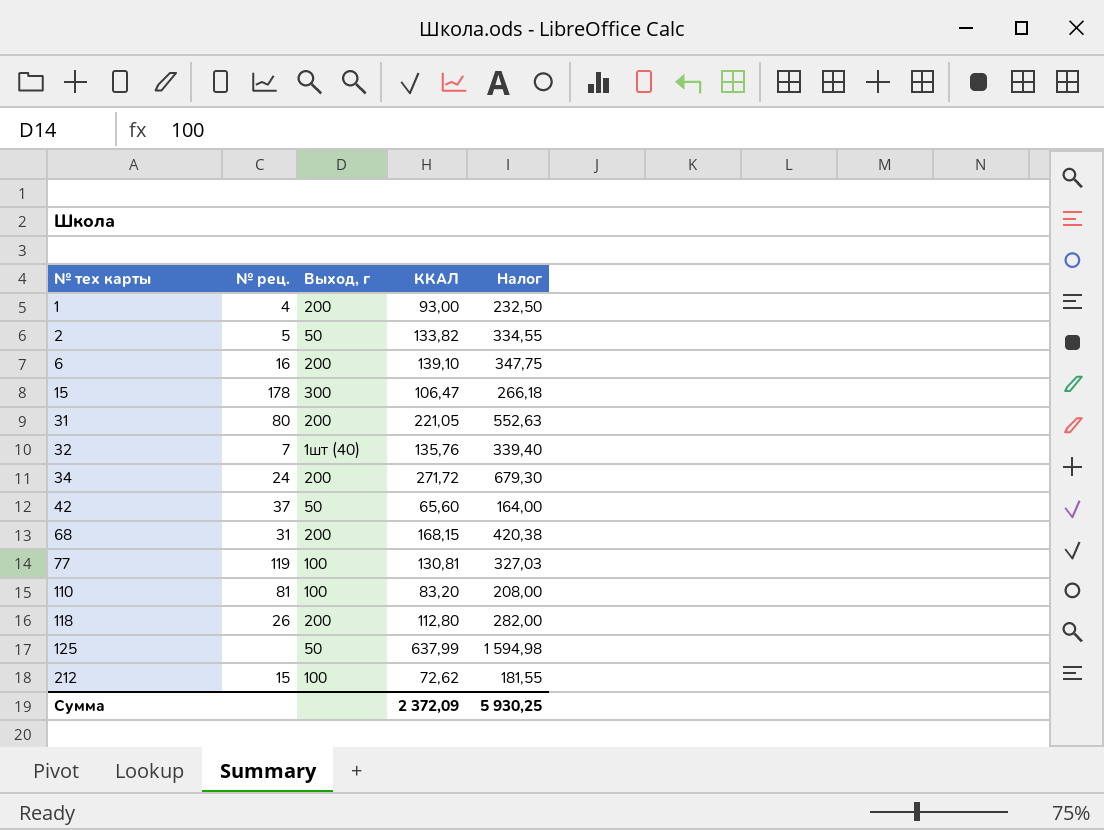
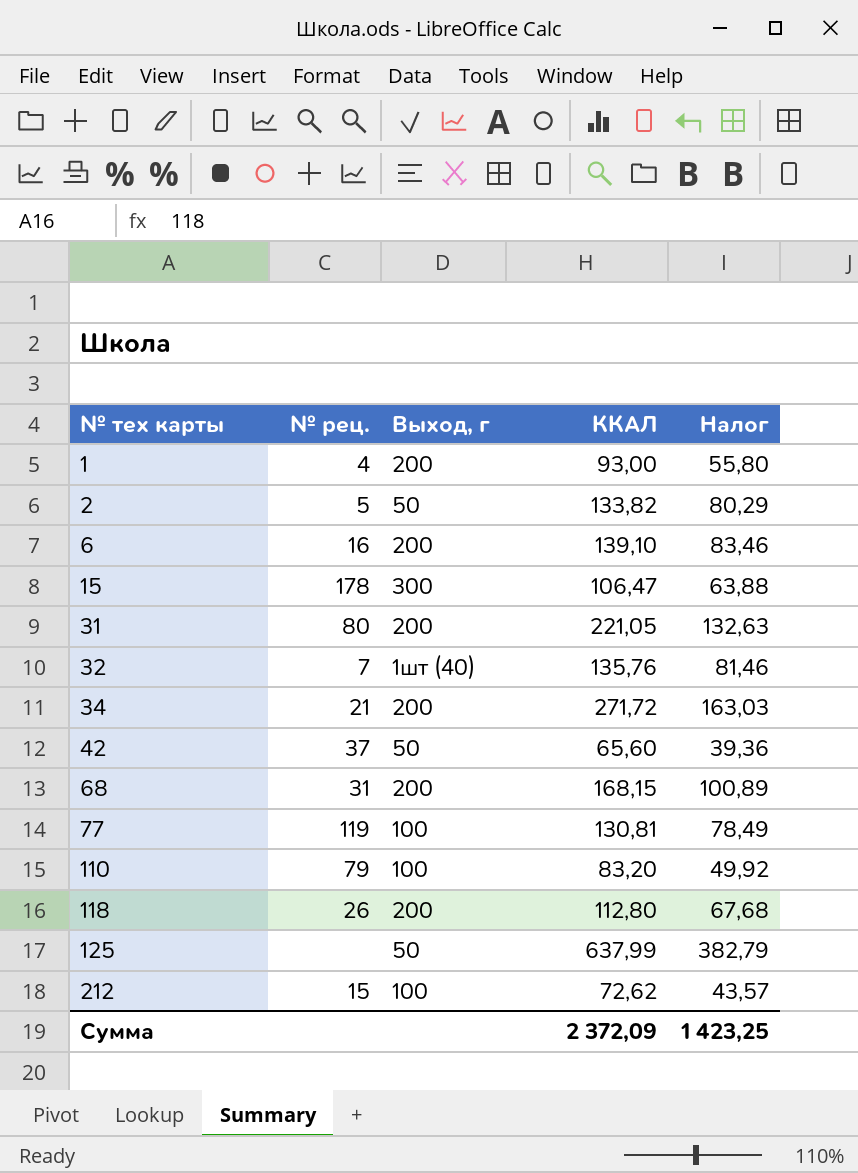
column Налог | formula: [ККАЛ] * 2,5 -> [ККАЛ] * 0,6
34 | № рец.: 24 -> 21
110 | № рец.: 81 -> 79
Сумма | Налог: 5 930,25 -> 1 423,25

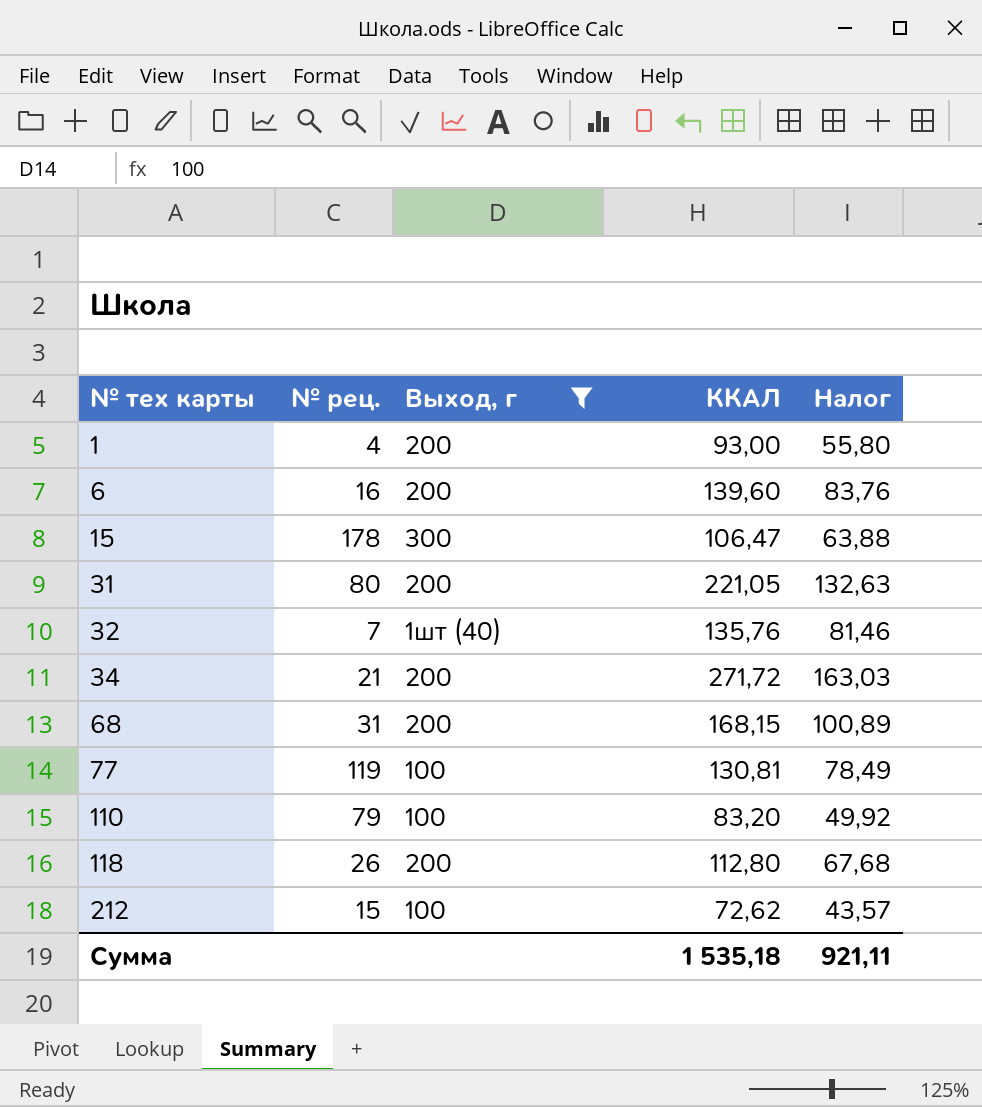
filter: none -> Выход, г != 50
6 | ККАЛ: 139,10 -> 139,60
6 | Налог: 83,46 -> 83,76
Сумма | ККАЛ: 2 372,09 -> 1 535,18
Сумма | Налог: 1 423,25 -> 921,11

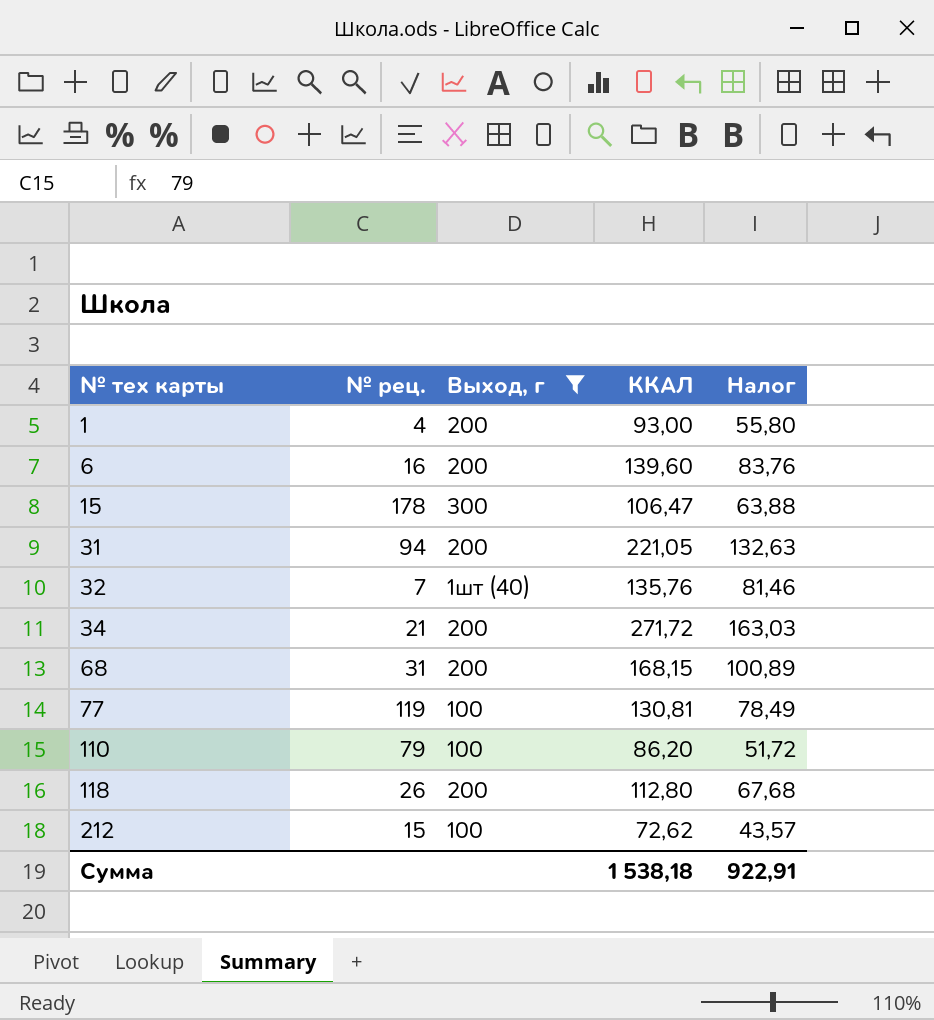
31 | № рец.: 80 -> 94
110 | ККАЛ: 83,20 -> 86,20
110 | Налог: 49,92 -> 51,72
Сумма | ККАЛ: 1 535,18 -> 1 538,18
Сумма | Налог: 921,11 -> 922,91

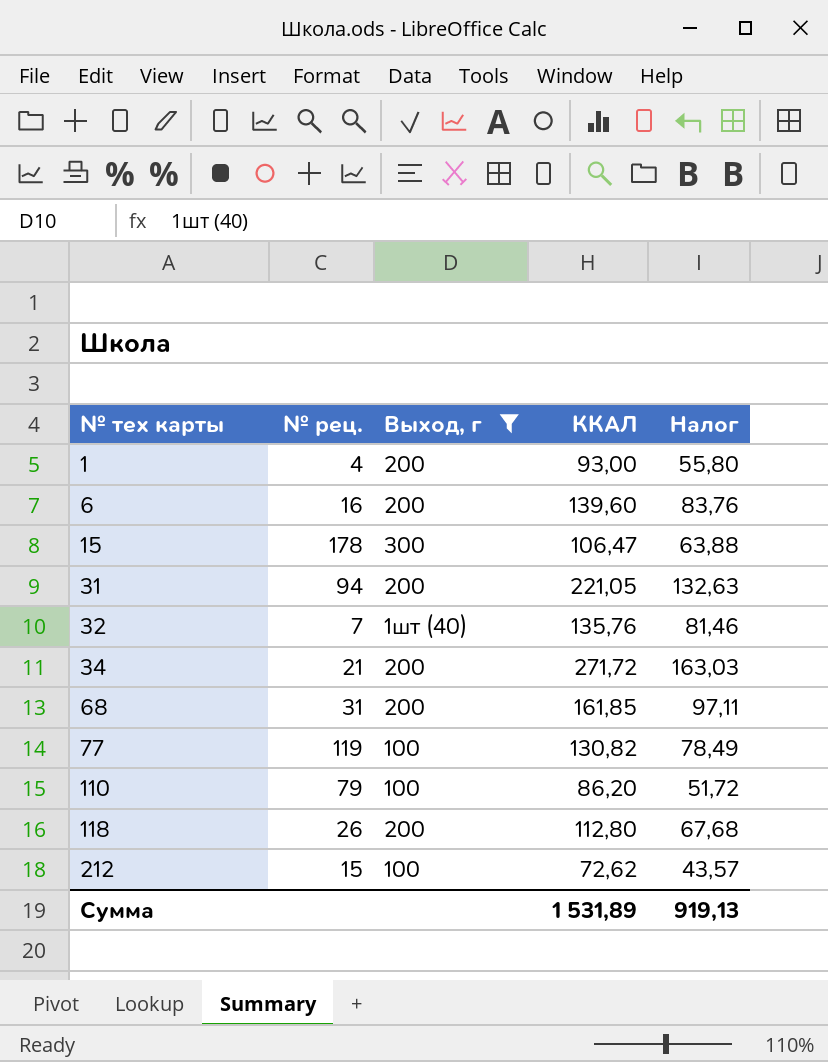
68 | ККАЛ: 168,15 -> 161,85
68 | Налог: 100,89 -> 97,11
77 | ККАЛ: 130,81 -> 130,82
Сумма | ККАЛ: 1 538,18 -> 1 531,89
Сумма | Налог: 922,91 -> 919,13

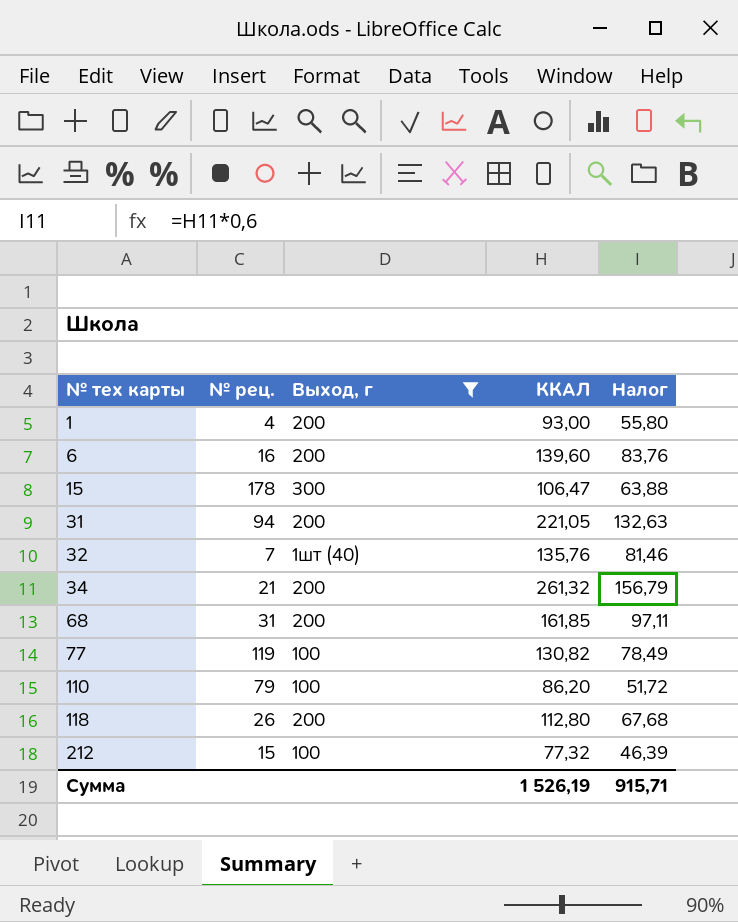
34 | ККАЛ: 271,72 -> 261,32
34 | Налог: 163,03 -> 156,79
212 | ККАЛ: 72,62 -> 77,32
212 | Налог: 43,57 -> 46,39
Сумма | ККАЛ: 1 531,89 -> 1 526,19
Сумма | Налог: 919,13 -> 915,71

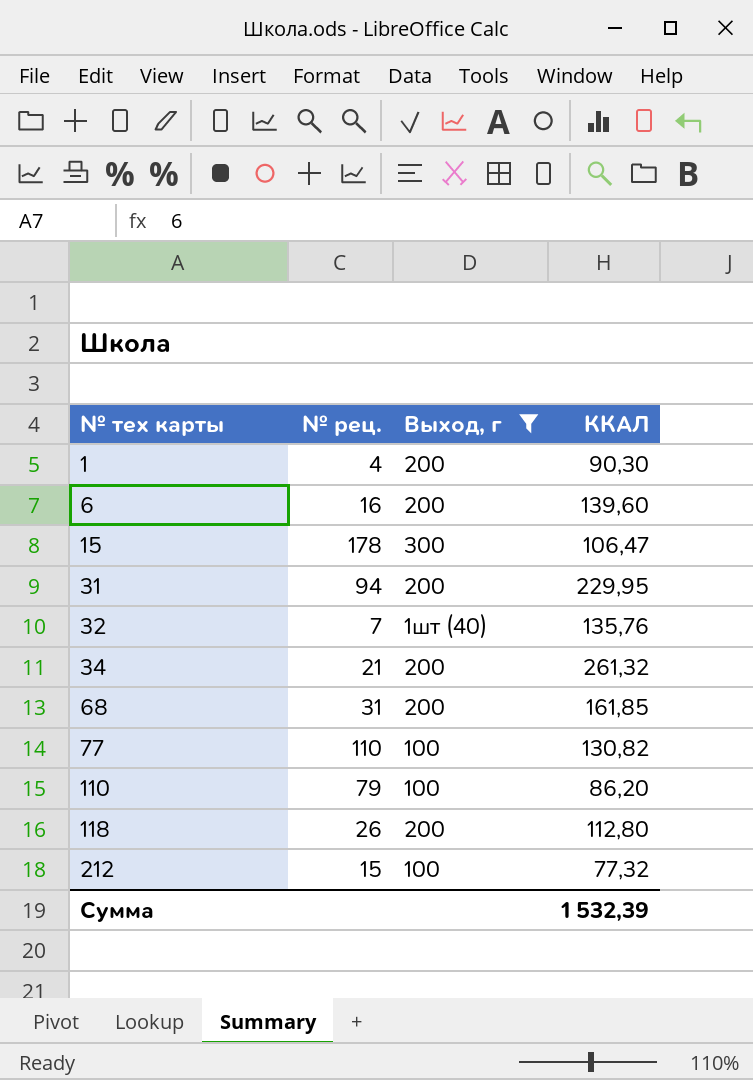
column Налог | formula: [ККАЛ] * 0,6 -> none
1 | ККАЛ: 93,00 -> 90,30
31 | ККАЛ: 221,05 -> 229,95
77 | № рец.: 119 -> 110
Сумма | ККАЛ: 1 526,19 -> 1 532,39

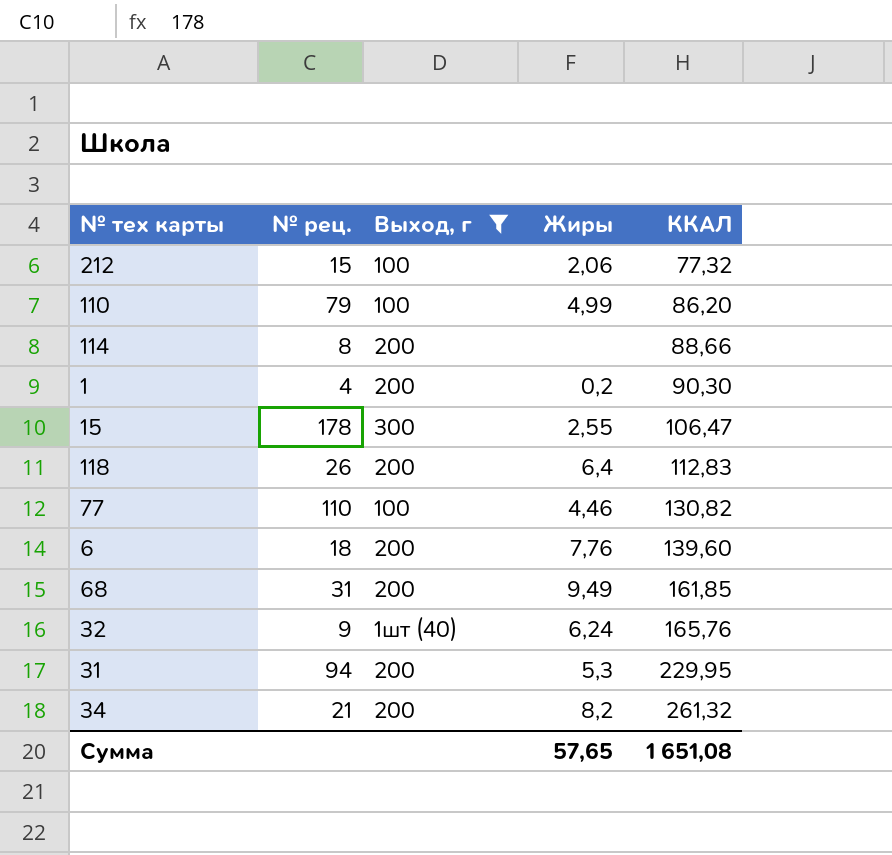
row order: № тех карты ascending -> ККАЛ ascending
column Жиры | position: none -> 4
row 114: none -> 8 | 200 | none | 88,66
118 | ККАЛ: 112,80 -> 112,83
6 | № рец.: 16 -> 18
32 | № рец.: 7 -> 9
32 | ККАЛ: 135,76 -> 165,76
Сумма | ККАЛ: 1 532,39 -> 1 651,08

